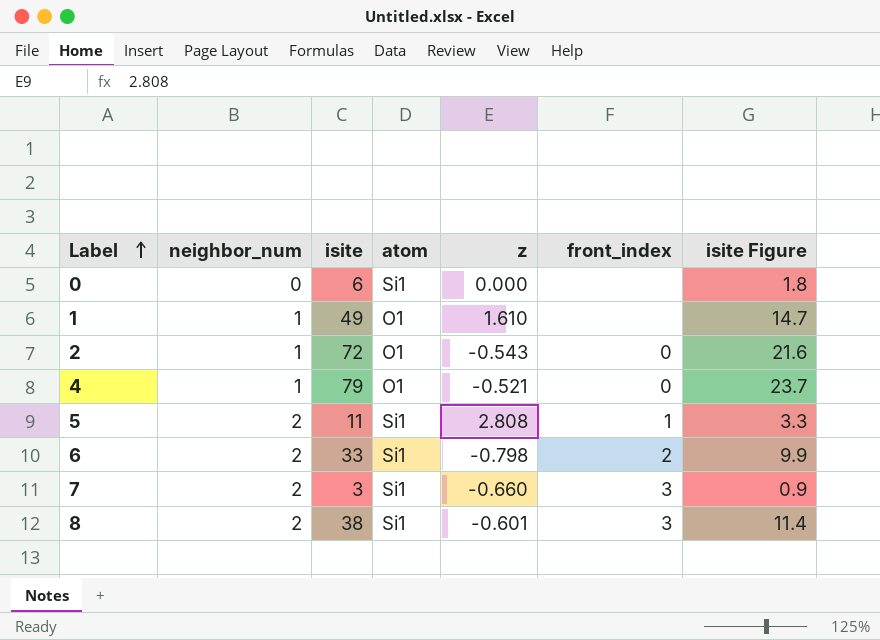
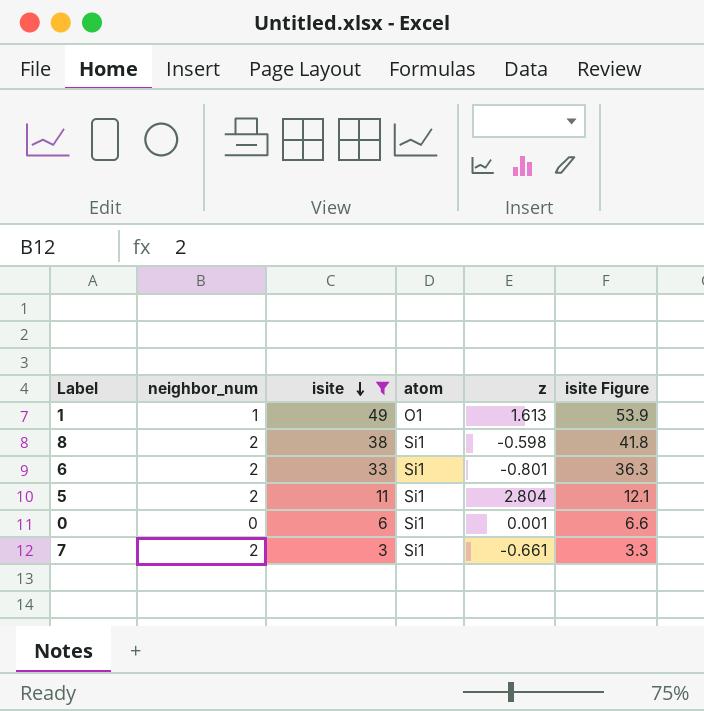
filter: none -> isite <= 49
row order: Label ascending -> isite descending
column front_index | position: 6 -> none
column isite Figure | formula: [isite] * 0.3 -> [isite] * 1.1
1 | z: 1.610 -> 1.613
8 | z: -0.601 -> -0.598
6 | z: -0.798 -> -0.801
5 | z: 2.808 -> 2.804
0 | z: 0.000 -> 0.001
7 | z: -0.660 -> -0.661

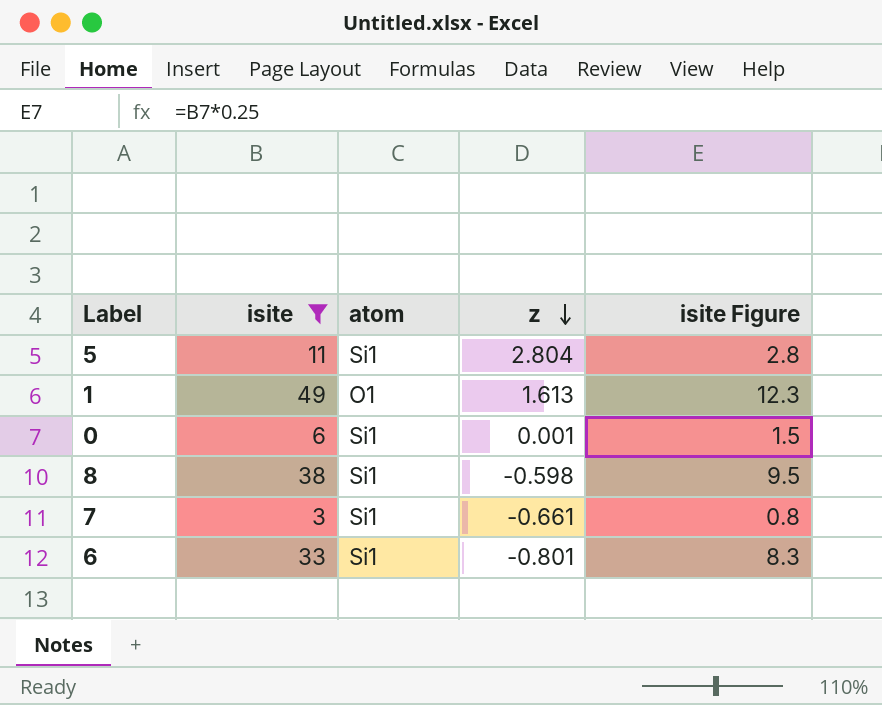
row order: isite descending -> z descending
column neighbor_num | position: 2 -> none
column isite Figure | formula: [isite] * 1.1 -> [isite] * 0.25

